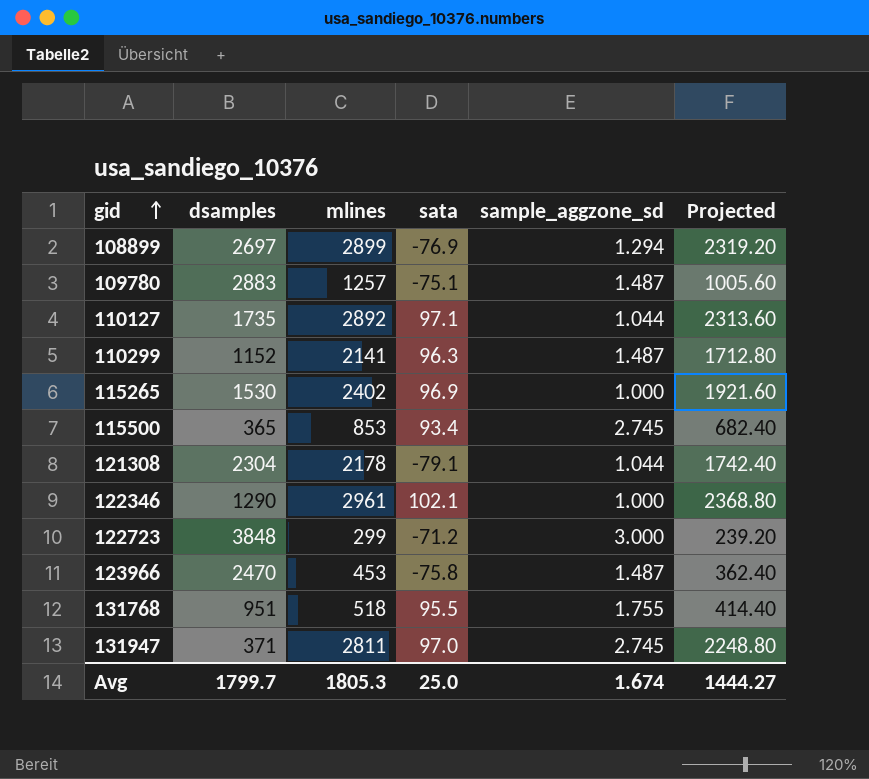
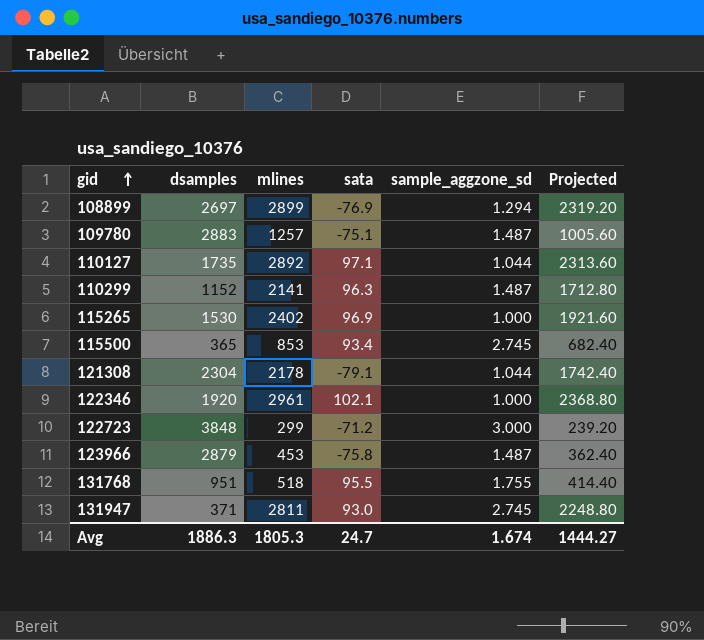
122346 | dsamples: 1290 -> 1920
123966 | dsamples: 2470 -> 2879
131947 | sata: 97.0 -> 93.0
Avg | dsamples: 1799.7 -> 1886.3
Avg | sata: 25.0 -> 24.7

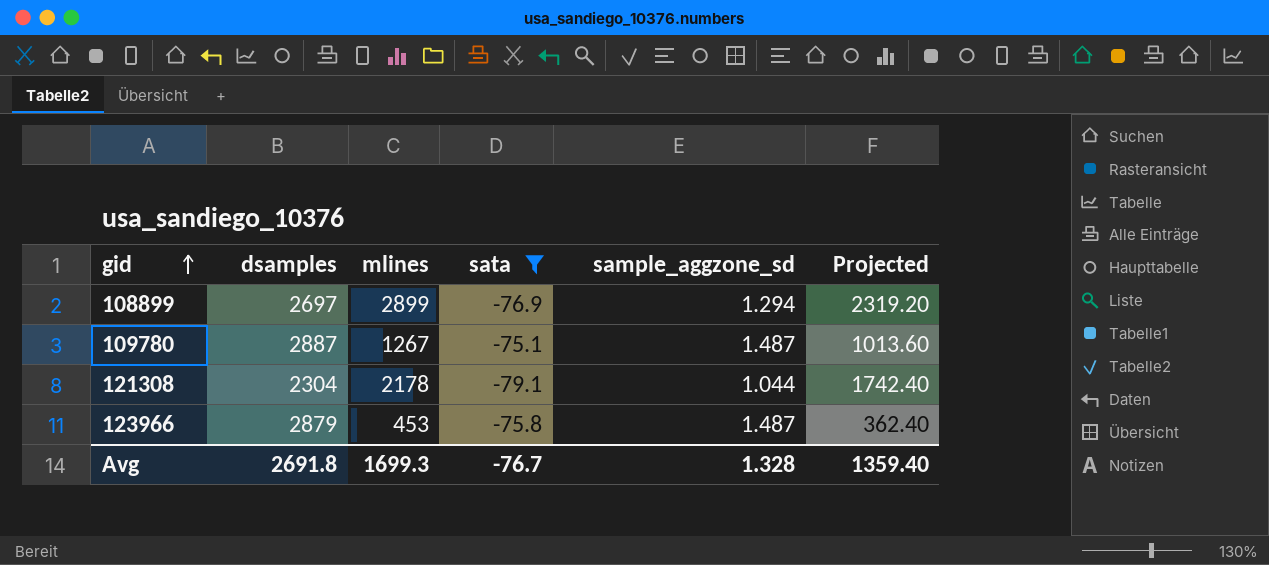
filter: none -> sata <= -75.1
109780 | dsamples: 2883 -> 2887
109780 | mlines: 1257 -> 1267
109780 | Projected: 1005.60 -> 1013.60
Avg | dsamples: 1886.3 -> 2691.8
Avg | mlines: 1805.3 -> 1699.3
Avg | sata: 24.7 -> -76.7
Avg | sample_aggzone_sd: 1.674 -> 1.328
Avg | Projected: 1444.27 -> 1359.40

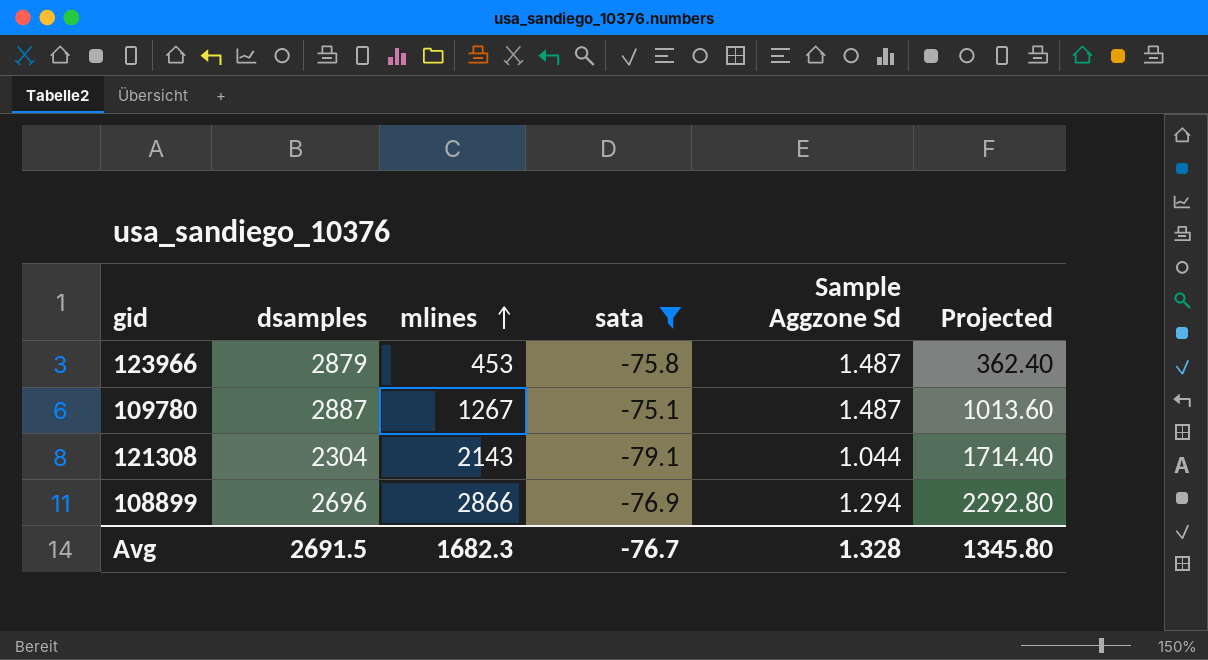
row order: gid ascending -> mlines ascending
column name: sample_aggzone_sd -> Sample Aggzone Sd
121308 | mlines: 2178 -> 2143
121308 | Projected: 1742.40 -> 1714.40
108899 | dsamples: 2697 -> 2696
108899 | mlines: 2899 -> 2866
108899 | Projected: 2319.20 -> 2292.80
Avg | dsamples: 2691.8 -> 2691.5
Avg | mlines: 1699.3 -> 1682.3
Avg | Projected: 1359.40 -> 1345.80

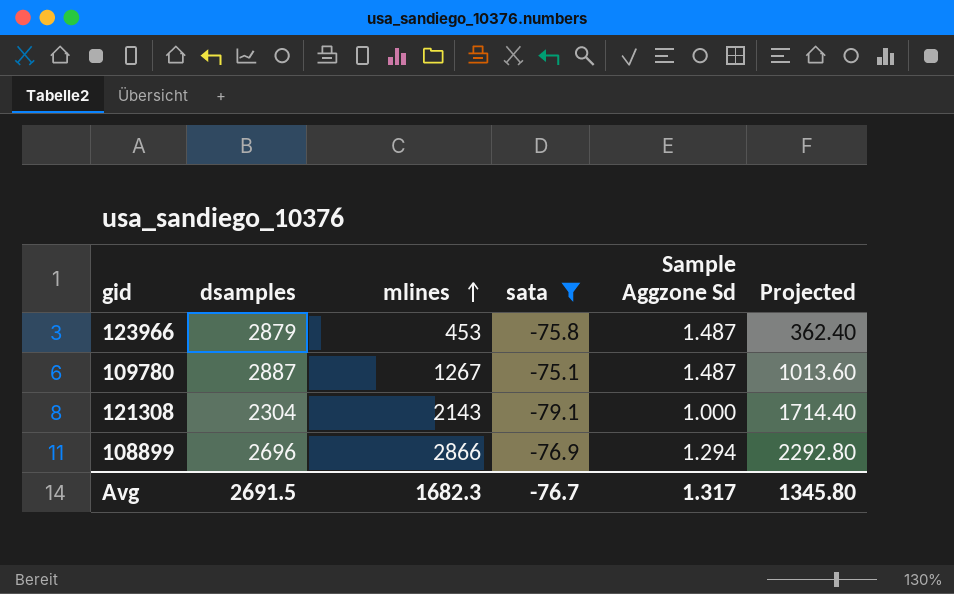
121308 | Sample Aggzone Sd: 1.044 -> 1.000
Avg | Sample Aggzone Sd: 1.328 -> 1.317

